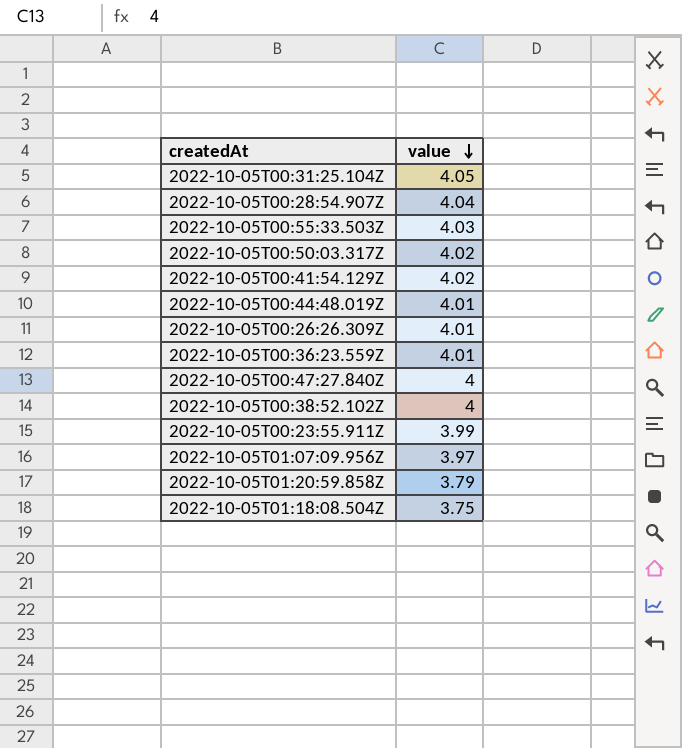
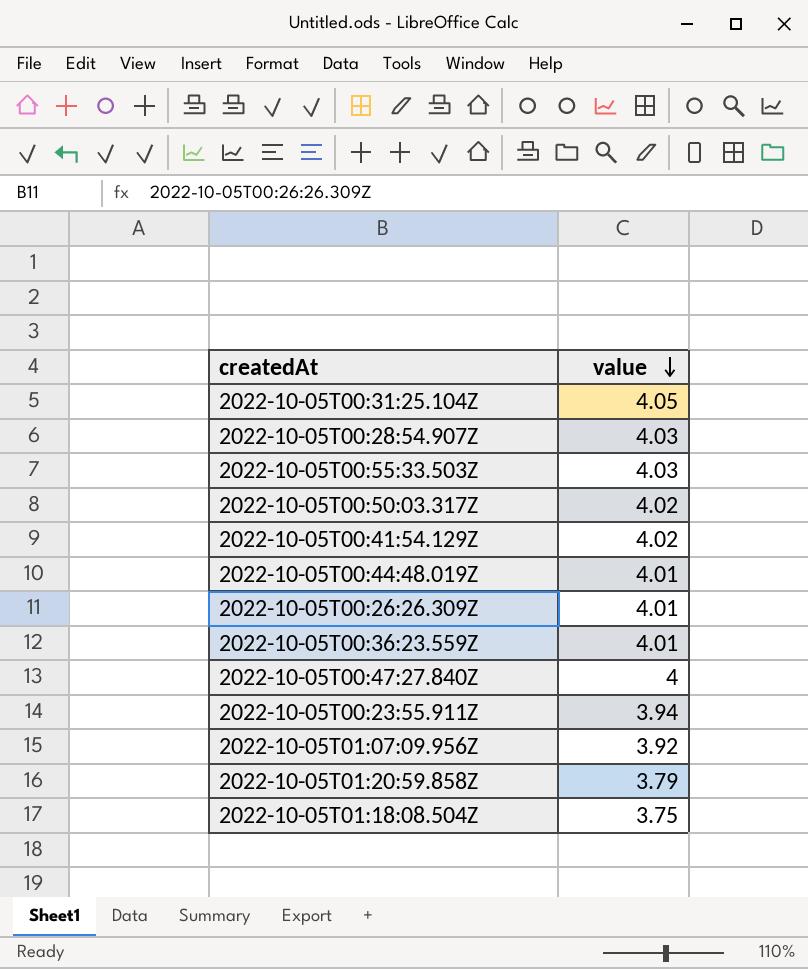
row 2022-10-05T00:38:52.102Z: 4 -> none
2022-10-05T00:28:54.907Z | value: 4.04 -> 4.03
2022-10-05T00:23:55.911Z | value: 3.99 -> 3.94
2022-10-05T01:07:09.956Z | value: 3.97 -> 3.92

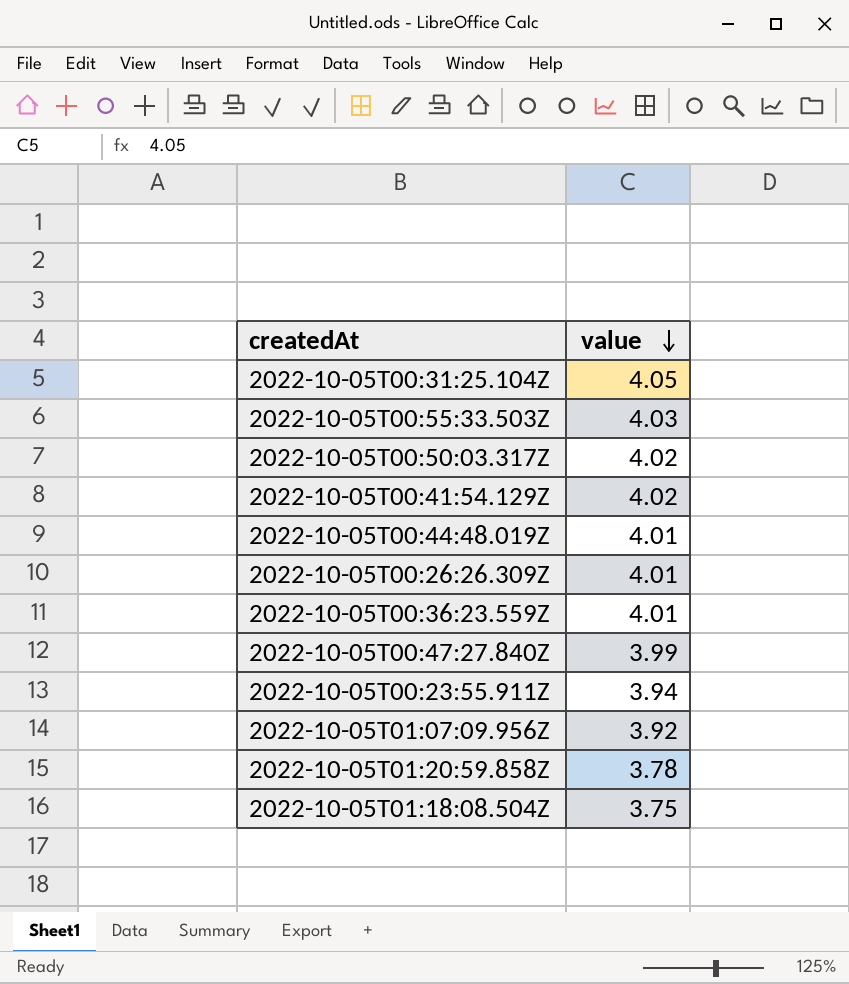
row 2022-10-05T00:28:54.907Z: 4.03 -> none
2022-10-05T00:47:27.840Z | value: 4 -> 3.99
2022-10-05T01:20:59.858Z | value: 3.79 -> 3.78

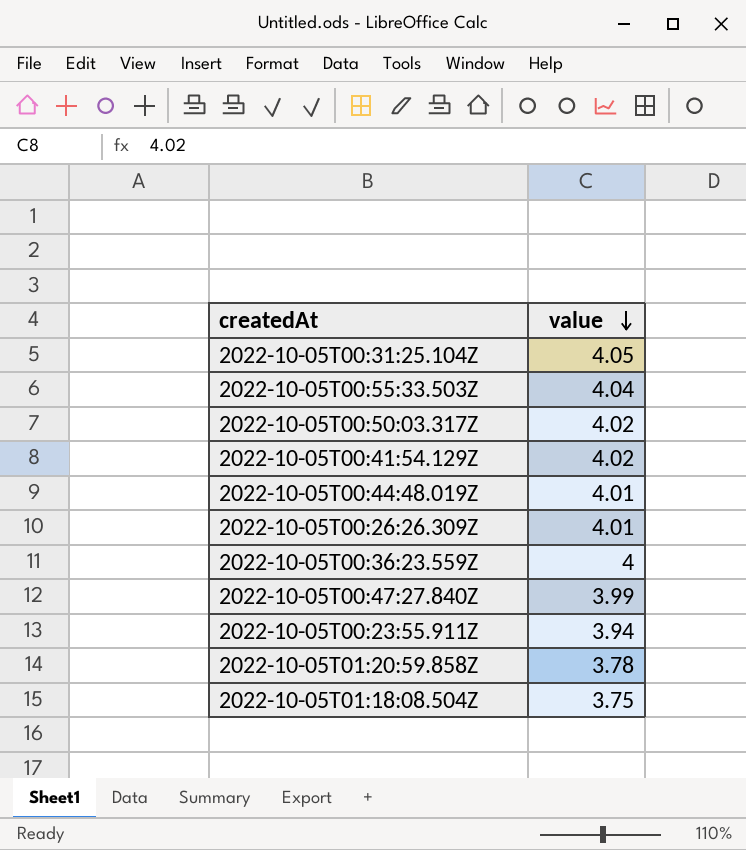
row 2022-10-05T01:07:09.956Z: 3.92 -> none
2022-10-05T00:55:33.503Z | value: 4.03 -> 4.04
2022-10-05T00:36:23.559Z | value: 4.01 -> 4

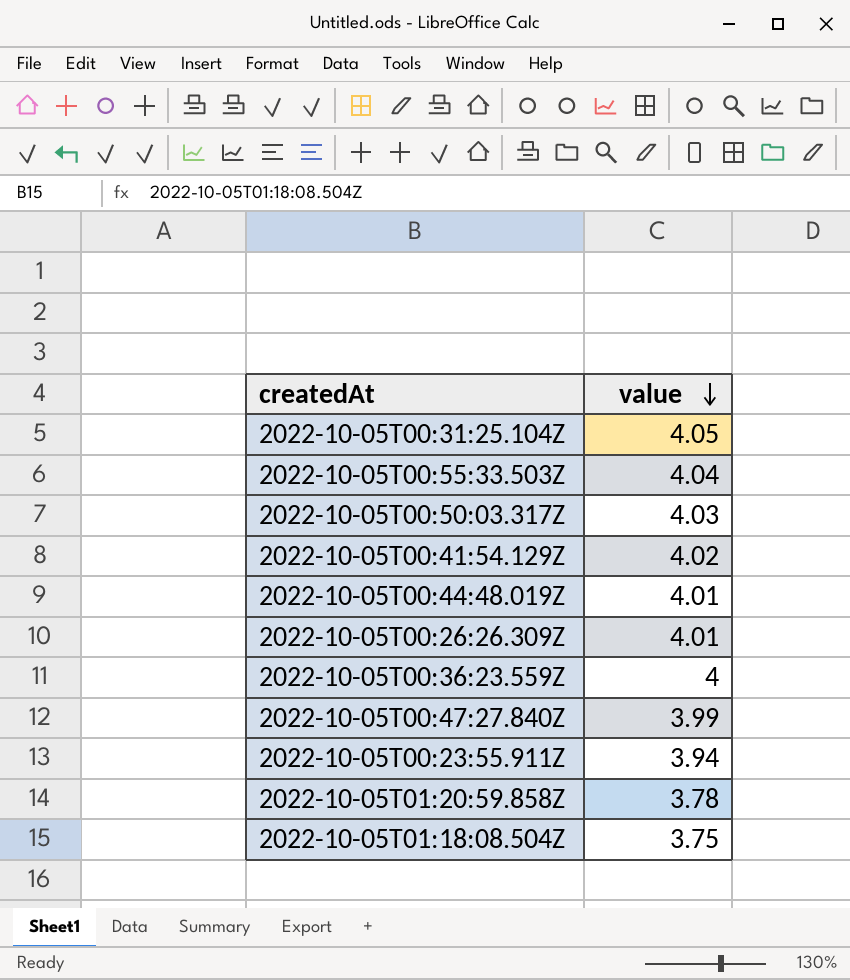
2022-10-05T00:50:03.317Z | value: 4.02 -> 4.03

